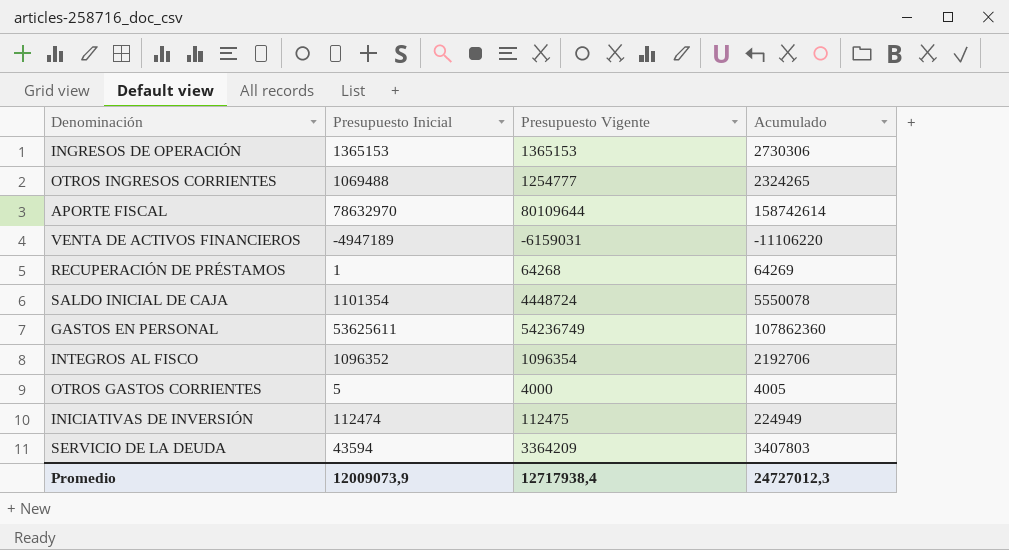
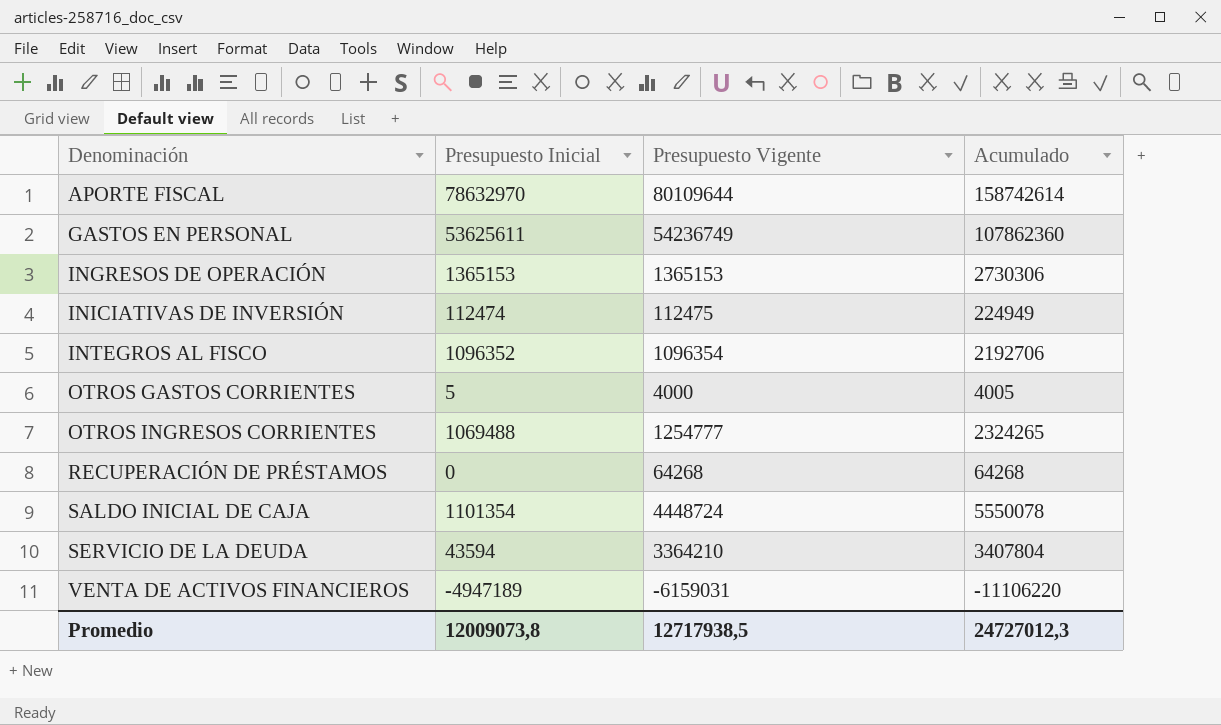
row order: none -> Denominación ascending
RECUPERACIÓN DE PRÉSTAMOS | Presupuesto Inicial: 1 -> 0
RECUPERACIÓN DE PRÉSTAMOS | Acumulado: 64269 -> 64268
SERVICIO DE LA DEUDA | Presupuesto Vigente: 3364209 -> 3364210
SERVICIO DE LA DEUDA | Acumulado: 3407803 -> 3407804
Promedio | Presupuesto Inicial: 12009073,9 -> 12009073,8
Promedio | Presupuesto Vigente: 12717938,4 -> 12717938,5

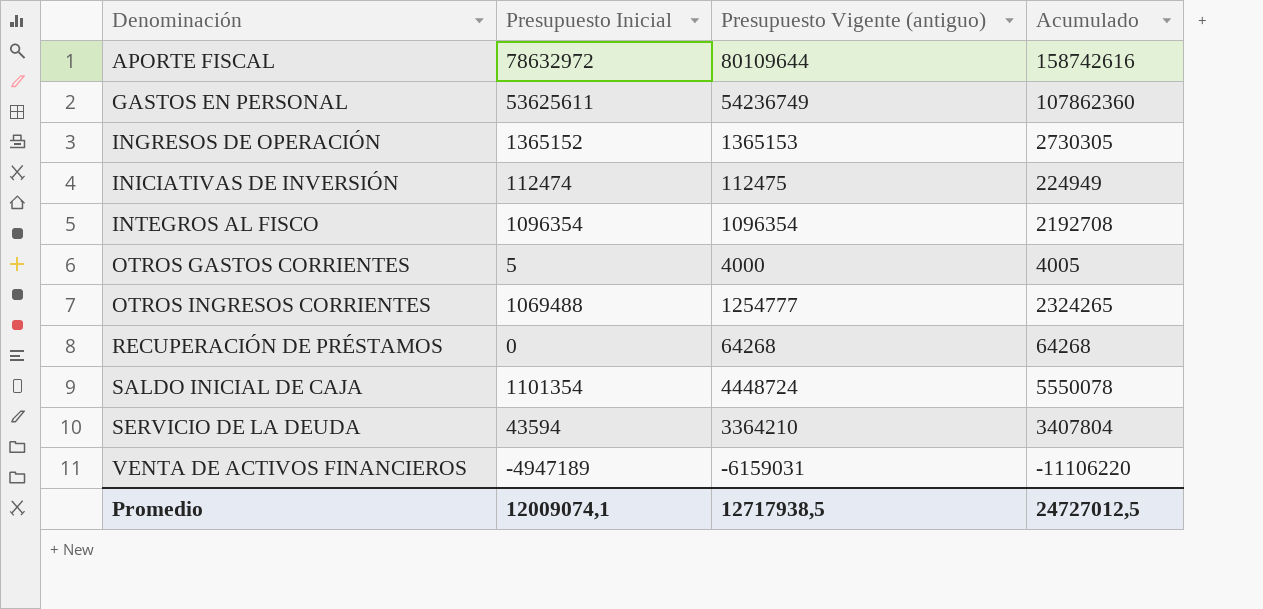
column name: Presupuesto Vigente -> Presupuesto Vigente (antiguo)
APORTE FISCAL | Presupuesto Inicial: 78632970 -> 78632972
APORTE FISCAL | Acumulado: 158742614 -> 158742616
INGRESOS DE OPERACIÓN | Presupuesto Inicial: 1365153 -> 1365152
INGRESOS DE OPERACIÓN | Acumulado: 2730306 -> 2730305
INTEGROS AL FISCO | Presupuesto Inicial: 1096352 -> 1096354
INTEGROS AL FISCO | Acumulado: 2192706 -> 2192708
Promedio | Presupuesto Inicial: 12009073,8 -> 12009074,1
Promedio | Acumulado: 24727012,3 -> 24727012,5

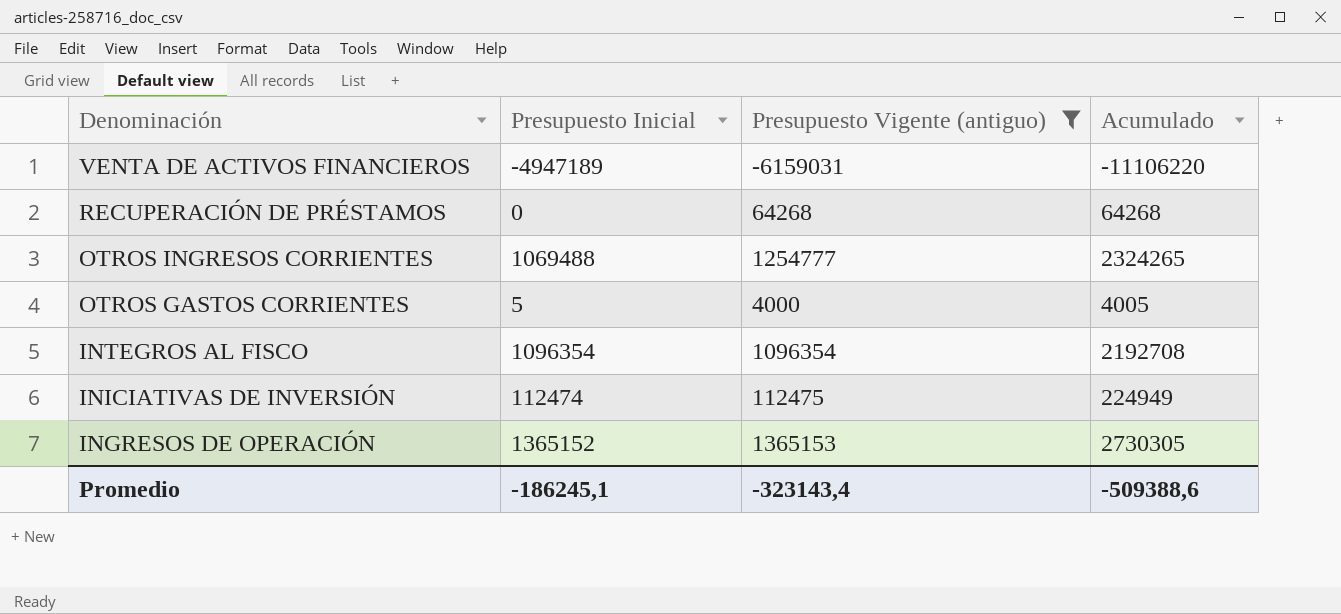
filter: none -> Presupuesto Vigente (antiguo) <= 1365153
row order: Denominación ascending -> Denominación descending
Promedio | Presupuesto Inicial: 12009074,1 -> -186245,1
Promedio | Presupuesto Vigente (antiguo): 12717938,5 -> -323143,4
Promedio | Acumulado: 24727012,5 -> -509388,6

